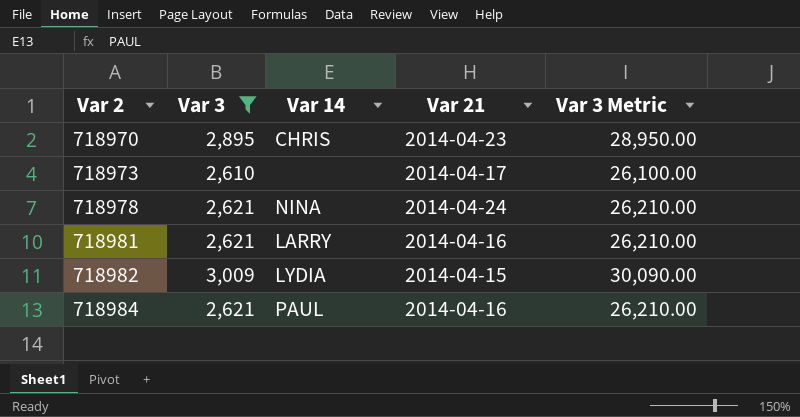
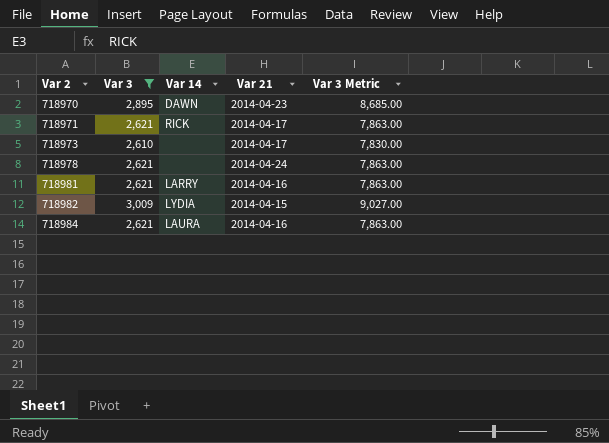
column Var 3 Metric | formula: [Var 3] * 10 -> [Var 3] * 3
718970 | Var 14: CHRIS -> DAWN
row 718971: none -> 2,621 | RICK | 2014-04-17 | 7,863.00
718978 | Var 14: NINA -> none
718984 | Var 14: PAUL -> LAURA

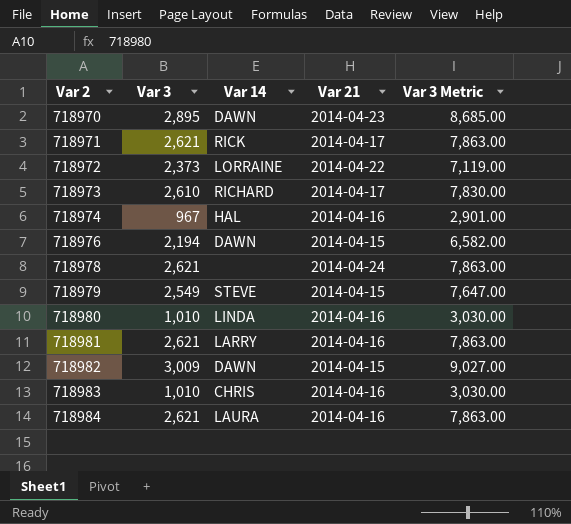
filter: Var 3 >= 2,610 -> none
718973 | Var 14: none -> RICHARD
718982 | Var 14: LYDIA -> DAWN

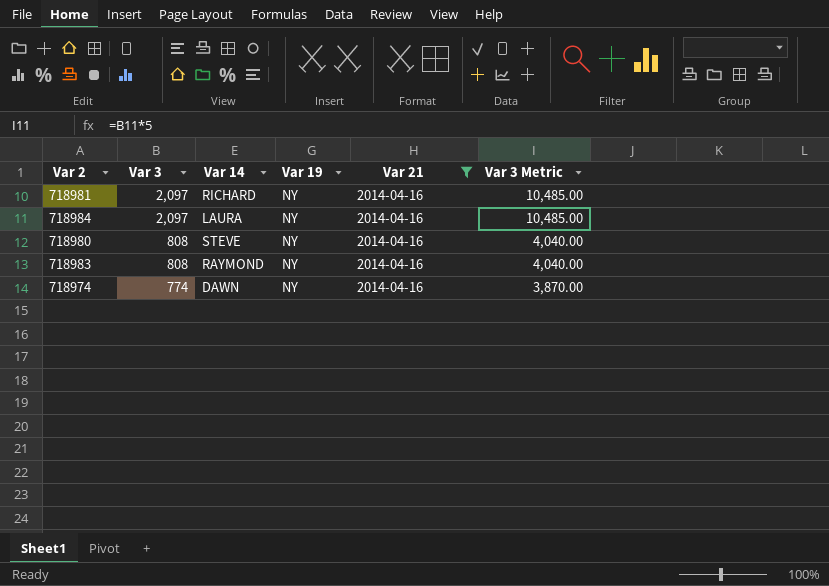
filter: none -> Var 21 = 2014-04-16
row order: Var 2 ascending -> Var 3 descending
column Var 19 | position: none -> 4
column Var 3 Metric | formula: [Var 3] * 3 -> [Var 3] * 5
718981 | Var 3: 2,621 -> 2,097
718981 | Var 14: LARRY -> RICHARD
718984 | Var 3: 2,621 -> 2,097
718980 | Var 3: 1,010 -> 808
718980 | Var 14: LINDA -> STEVE
718983 | Var 3: 1,010 -> 808
718983 | Var 14: CHRIS -> RAYMOND
718974 | Var 3: 967 -> 774
718974 | Var 14: HAL -> DAWN

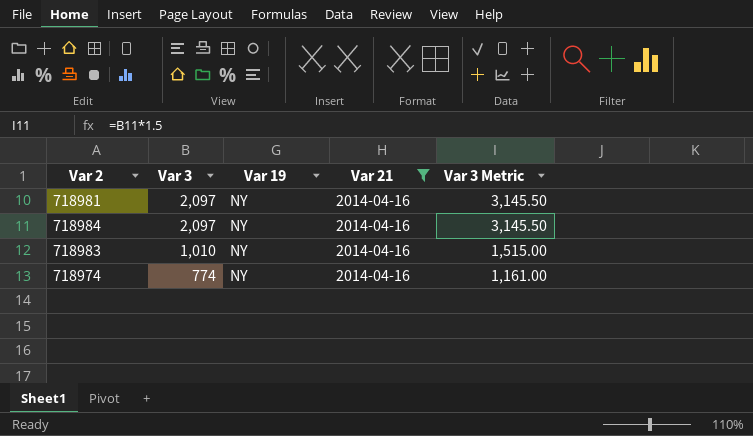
column Var 14 | position: 3 -> none
column Var 3 Metric | formula: [Var 3] * 5 -> [Var 3] * 1.5
row 718980: 808 | STEVE | NY | 2014-04-16 | 4,040.00 -> none
718983 | Var 3: 808 -> 1,010

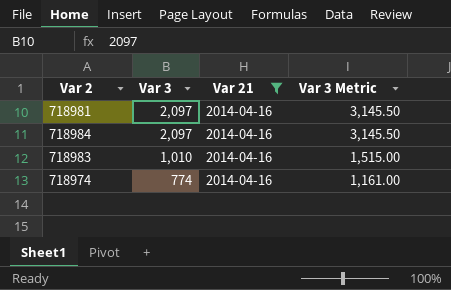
column Var 19 | position: 3 -> none

